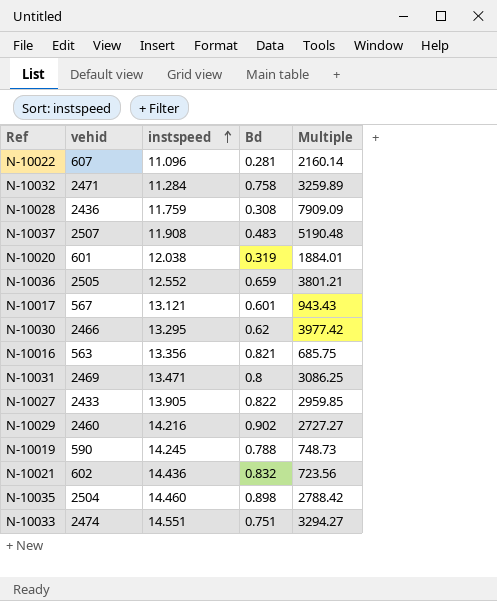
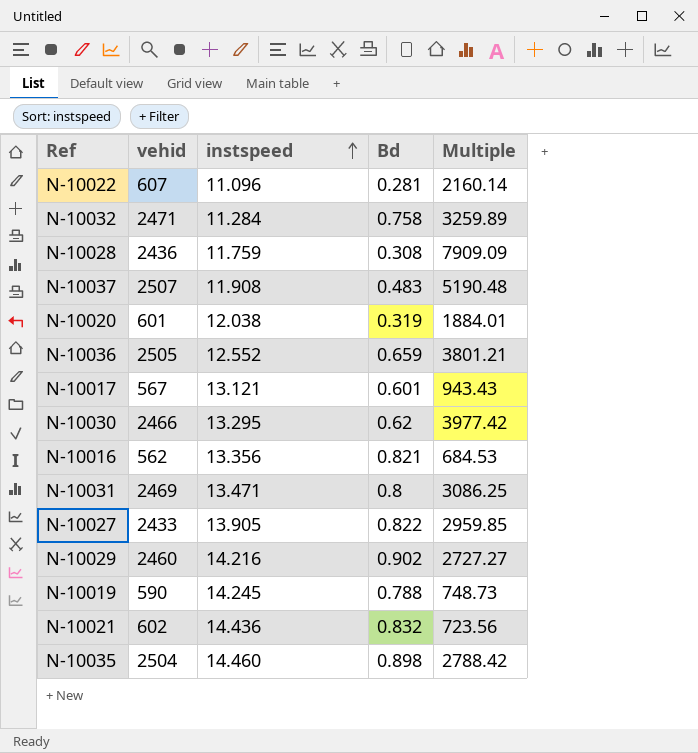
row N-10033: 2474 | 14.551 | 0.751 | 3294.27 -> none
N-10016 | vehid: 563 -> 562
N-10016 | Multiple: 685.75 -> 684.53

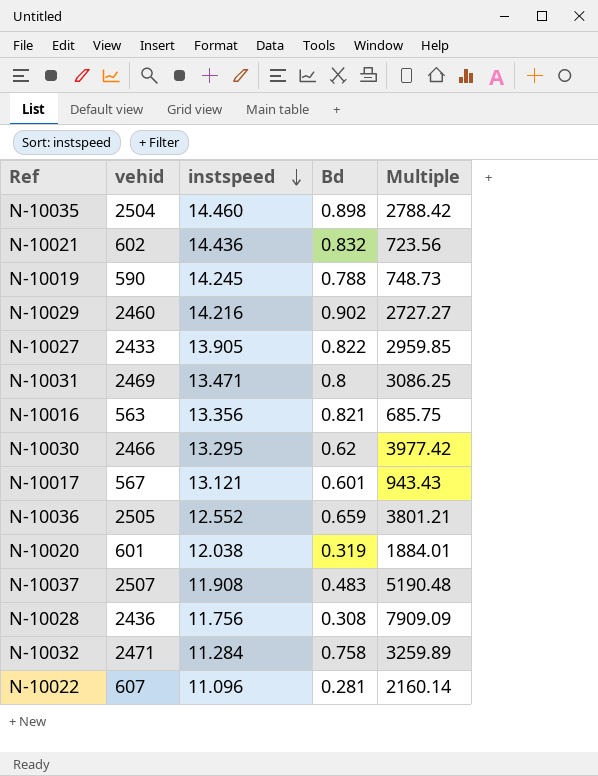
row order: instspeed ascending -> instspeed descending
N-10016 | vehid: 562 -> 563
N-10016 | Multiple: 684.53 -> 685.75
N-10028 | instspeed: 11.759 -> 11.756

